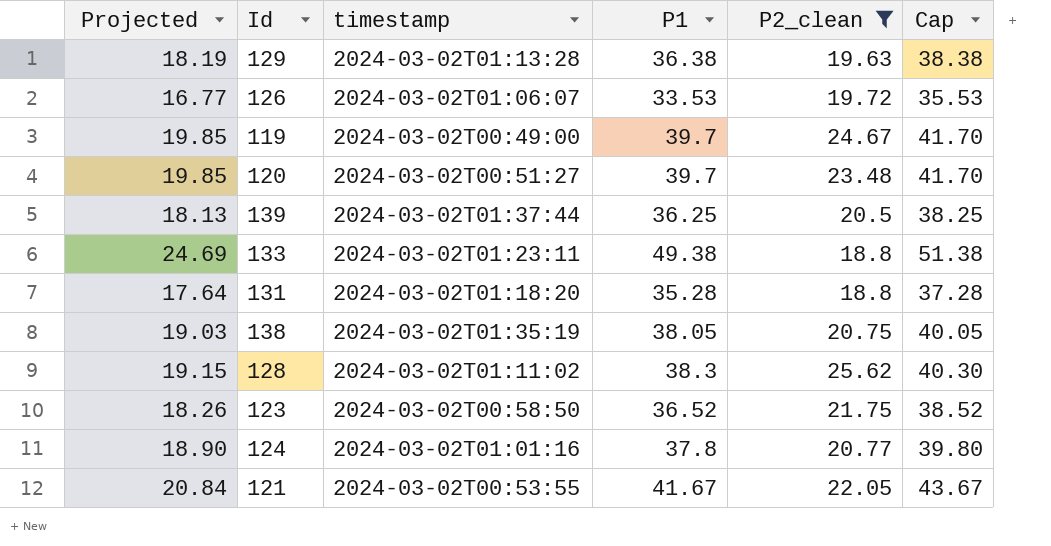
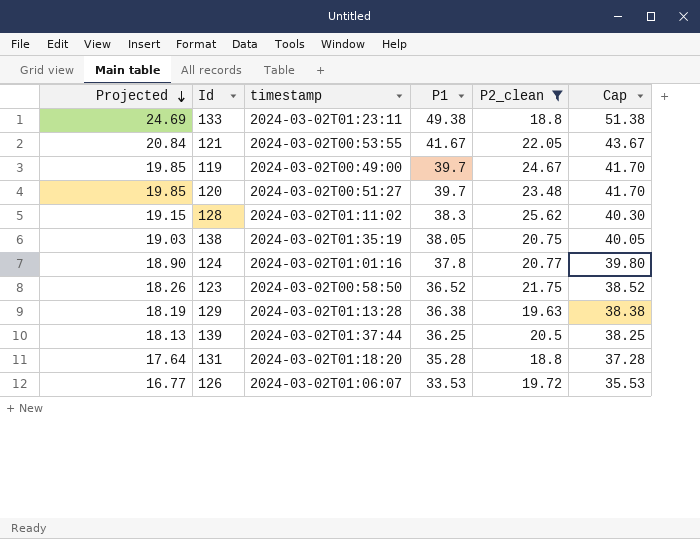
row order: none -> Projected descending

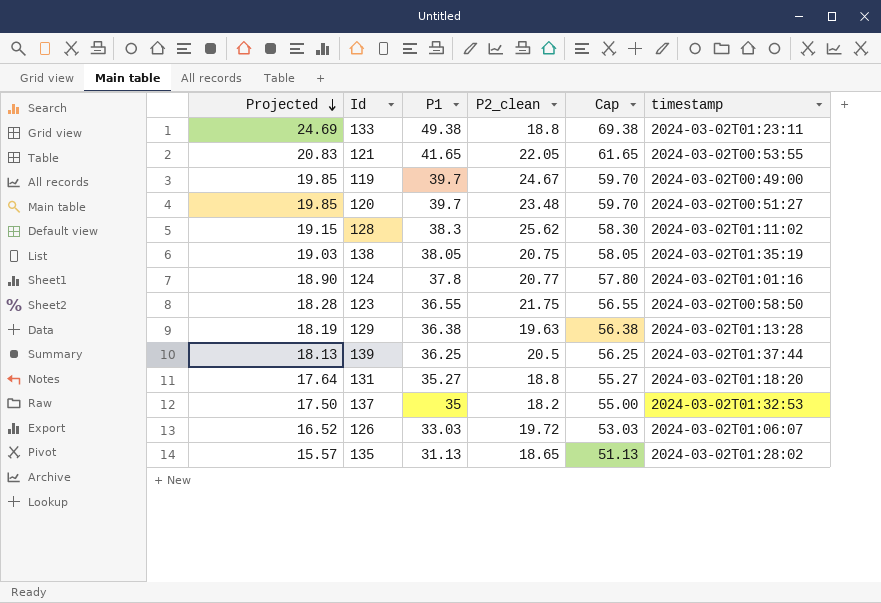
filter: P2_clean >= 18.8 -> none
column Cap | formula: [P1] + 2 -> [P1] + 20
column timestamp | position: 3 -> 6
121 | Projected: 20.84 -> 20.83
121 | P1: 41.67 -> 41.65
123 | Projected: 18.26 -> 18.28
123 | P1: 36.52 -> 36.55
131 | P1: 35.28 -> 35.27
126 | Projected: 16.77 -> 16.52
126 | P1: 33.53 -> 33.03

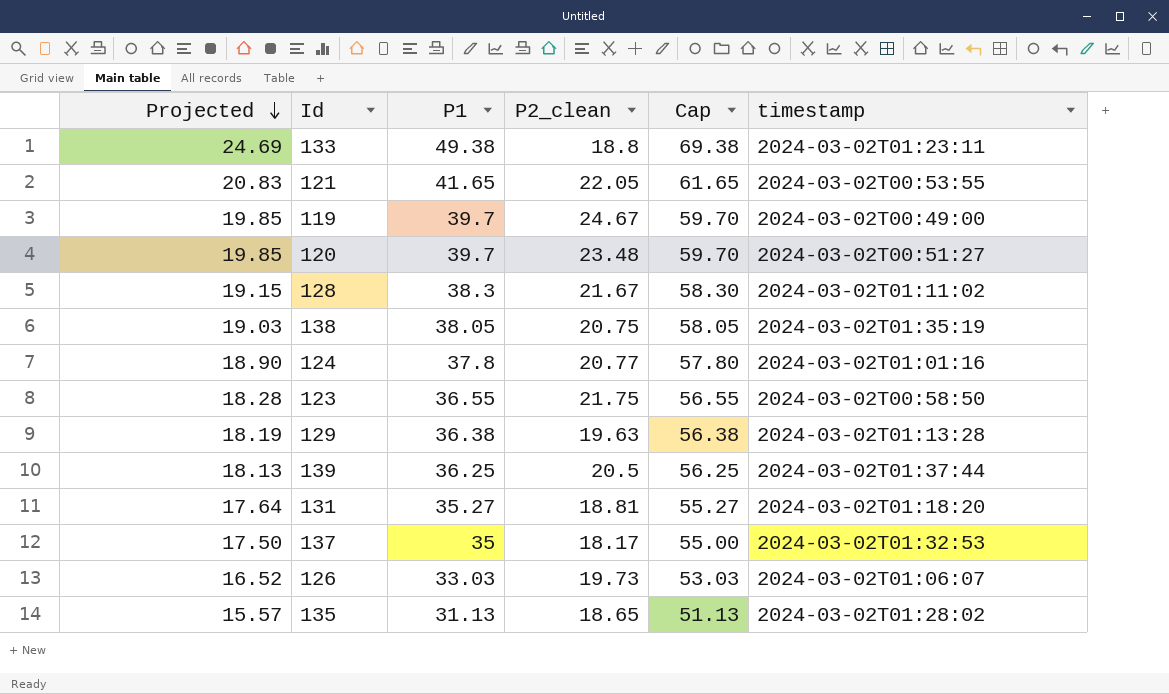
128 | P2_clean: 25.62 -> 21.67
131 | P2_clean: 18.8 -> 18.81
137 | P2_clean: 18.2 -> 18.17
126 | P2_clean: 19.72 -> 19.73

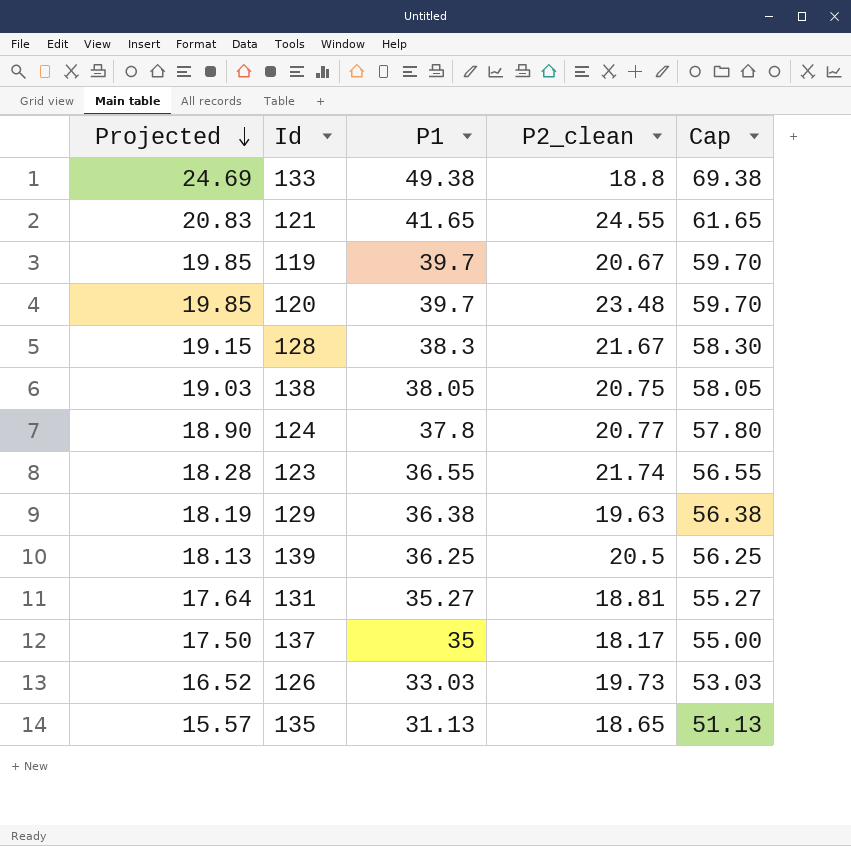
column timestamp | position: 6 -> none
121 | P2_clean: 22.05 -> 24.55
119 | P2_clean: 24.67 -> 20.67
123 | P2_clean: 21.75 -> 21.74

